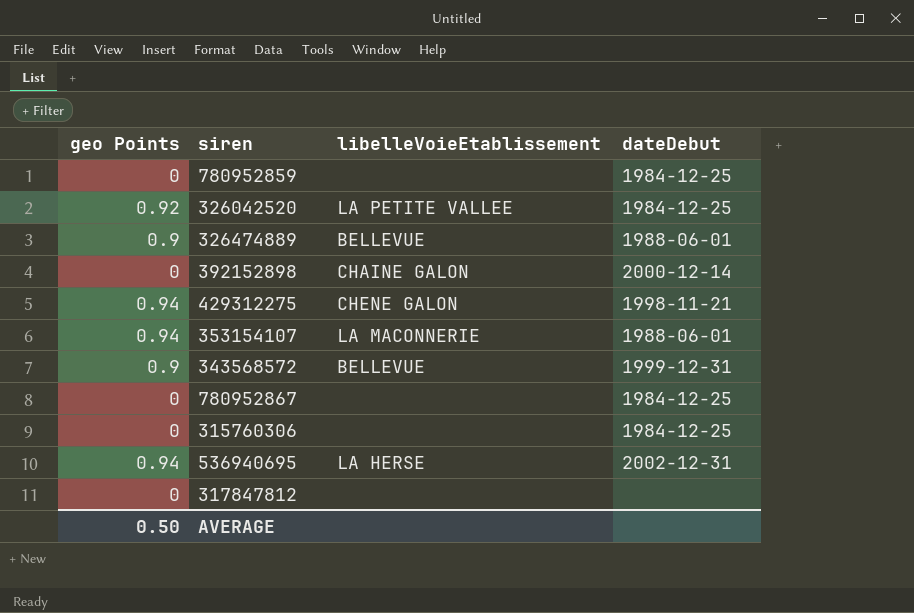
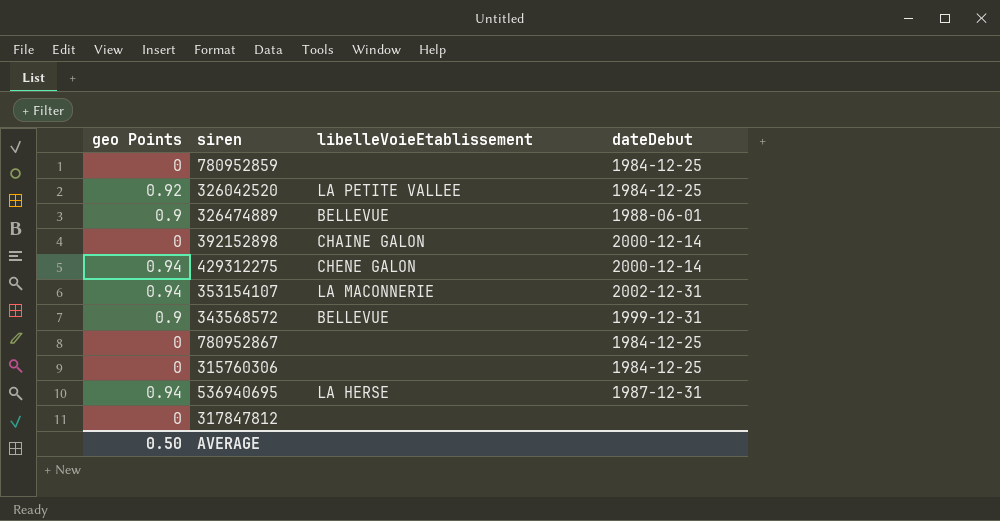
429312275 | dateDebut: 1998-11-21 -> 2000-12-14
353154107 | dateDebut: 1988-06-01 -> 2002-12-31
536940695 | dateDebut: 2002-12-31 -> 1987-12-31

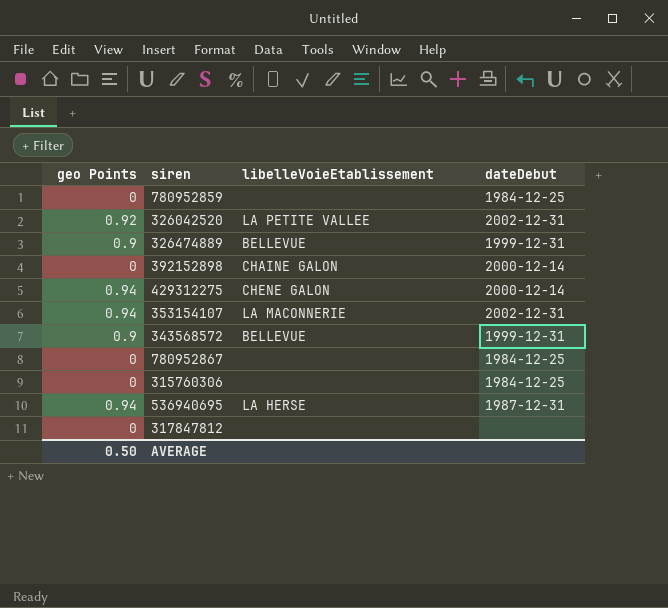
326042520 | dateDebut: 1984-12-25 -> 2002-12-31
326474889 | dateDebut: 1988-06-01 -> 1999-12-31

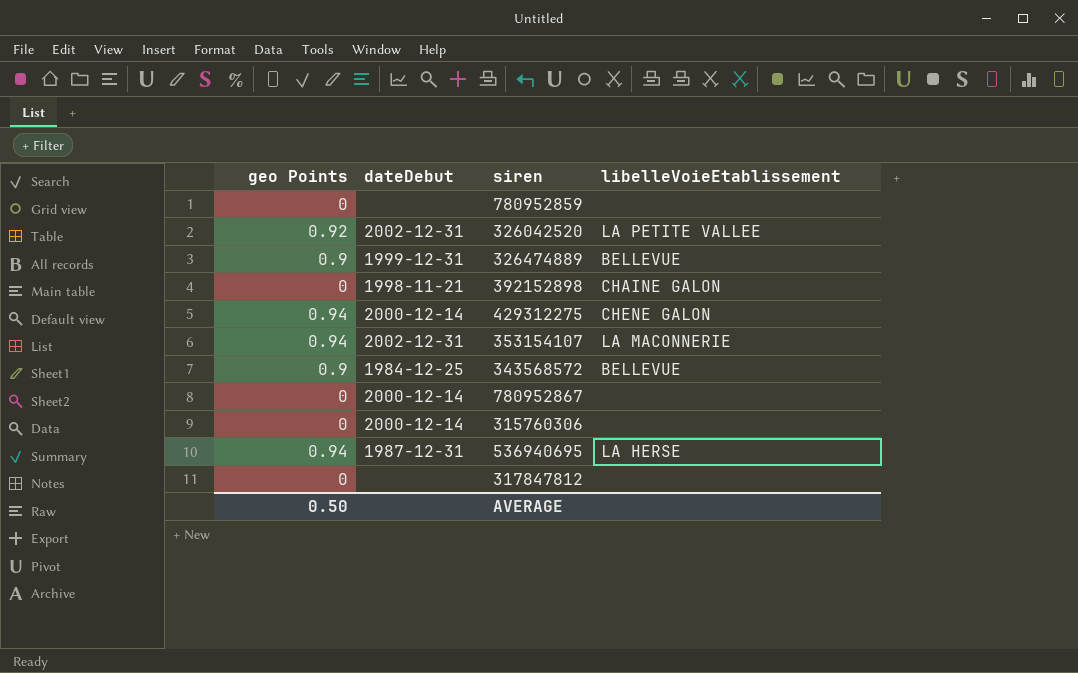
column dateDebut | position: 4 -> 2
780952859 | dateDebut: 1984-12-25 -> none
392152898 | dateDebut: 2000-12-14 -> 1998-11-21
343568572 | dateDebut: 1999-12-31 -> 1984-12-25
780952867 | dateDebut: 1984-12-25 -> 2000-12-14
315760306 | dateDebut: 1984-12-25 -> 2000-12-14

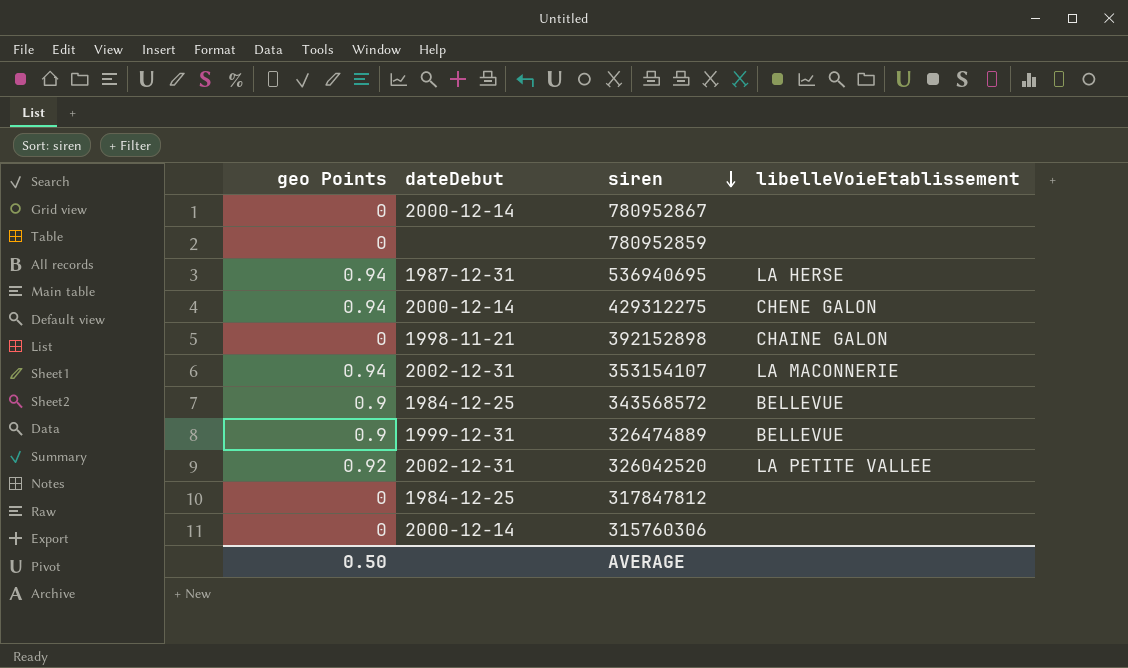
row order: none -> siren descending
317847812 | dateDebut: none -> 1984-12-25

